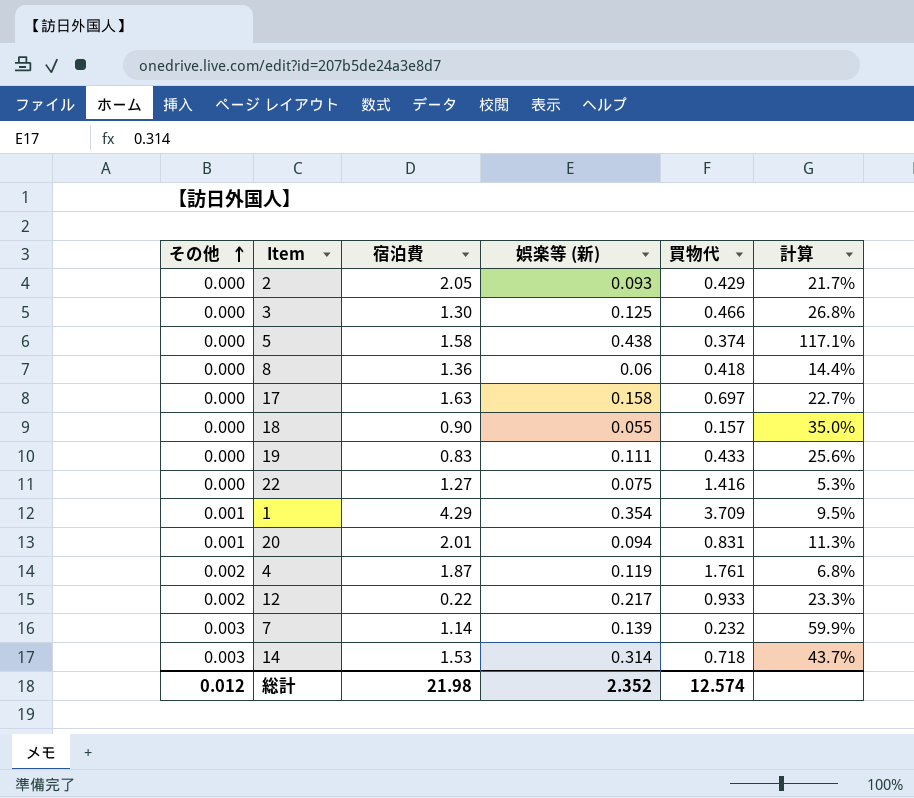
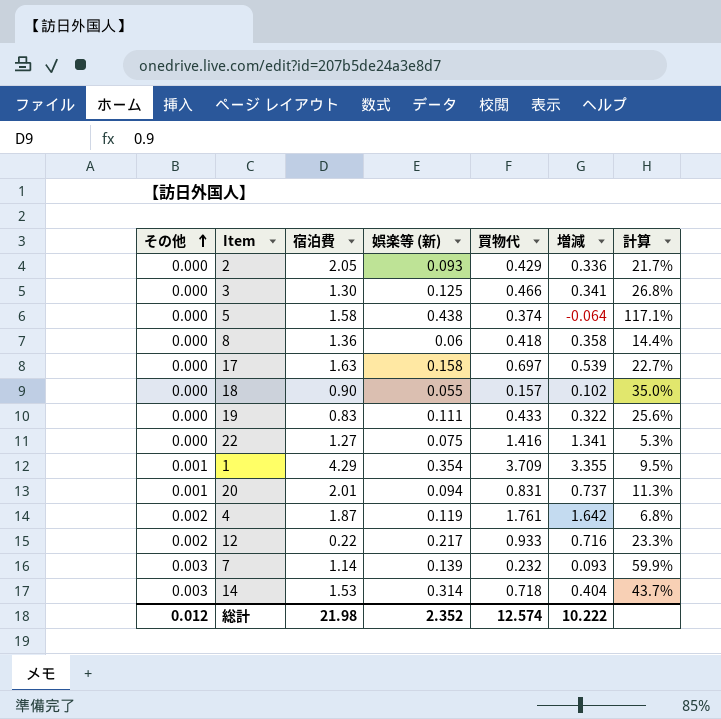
column 増減 | formula: none -> [買物代] - [娯楽等 (新)]

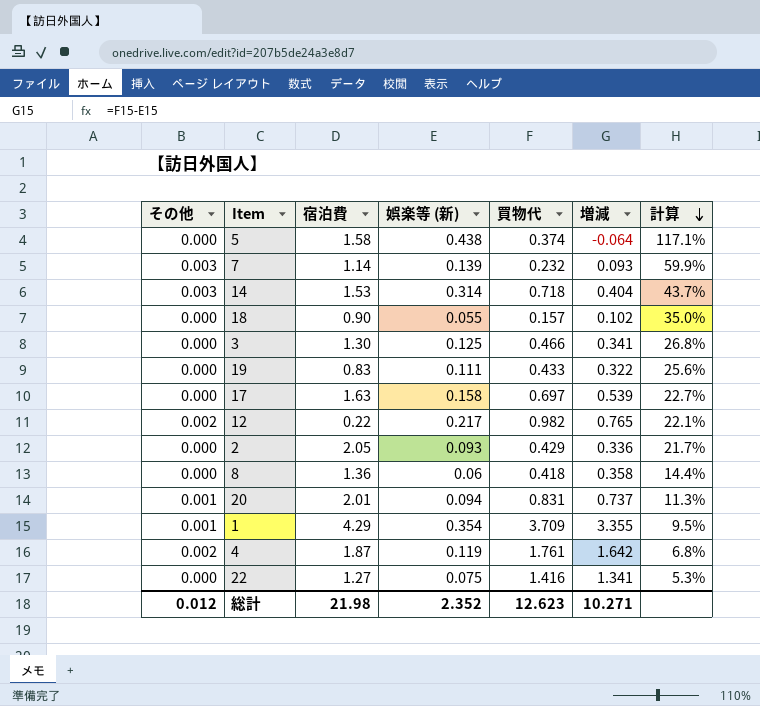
row order: その他 ascending -> 計算 descending
12 | 買物代: 0.933 -> 0.982
12 | 増減: 0.716 -> 0.765
12 | 計算: 23.3% -> 22.1%
総計 | 買物代: 12.574 -> 12.623
総計 | 増減: 10.222 -> 10.271

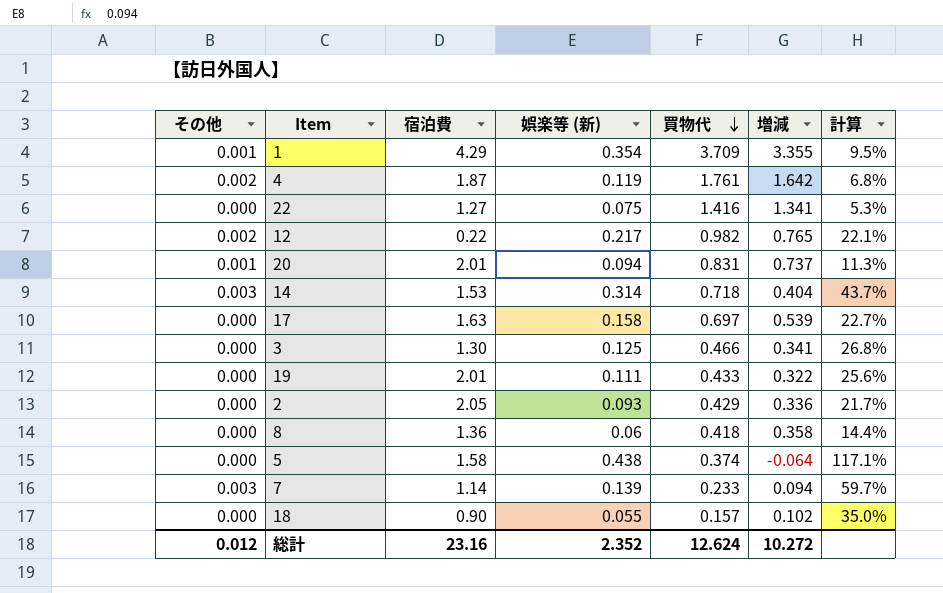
row order: 計算 descending -> 買物代 descending
19 | 宿泊費: 0.83 -> 2.01
7 | 買物代: 0.232 -> 0.233
7 | 増減: 0.093 -> 0.094
7 | 計算: 59.9% -> 59.7%
総計 | 宿泊費: 21.98 -> 23.16
総計 | 買物代: 12.623 -> 12.624
総計 | 増減: 10.271 -> 10.272

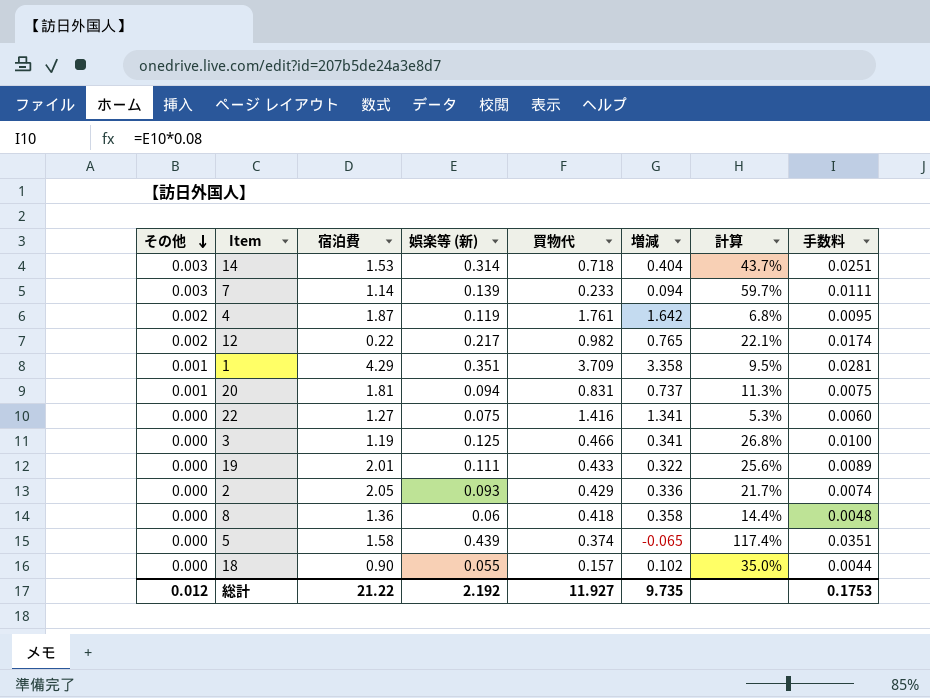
row order: 買物代 descending -> その他 descending
column 手数料 | formula: none -> [娯楽等 (新)] * 0.08
row 17: 0.000 | 1.63 | 0.158 | 0.697 | 0.539 | 22.7% -> none
1 | 娯楽等 (新): 0.354 -> 0.351
1 | 増減: 3.355 -> 3.358
20 | 宿泊費: 2.01 -> 1.81
3 | 宿泊費: 1.30 -> 1.19
5 | 娯楽等 (新): 0.438 -> 0.439
5 | 増減: -0.064 -> -0.065
5 | 計算: 117.1% -> 117.4%
総計 | 宿泊費: 23.16 -> 21.22
総計 | 娯楽等 (新): 2.352 -> 2.192
総計 | 買物代: 12.624 -> 11.927
総計 | 増減: 10.272 -> 9.735

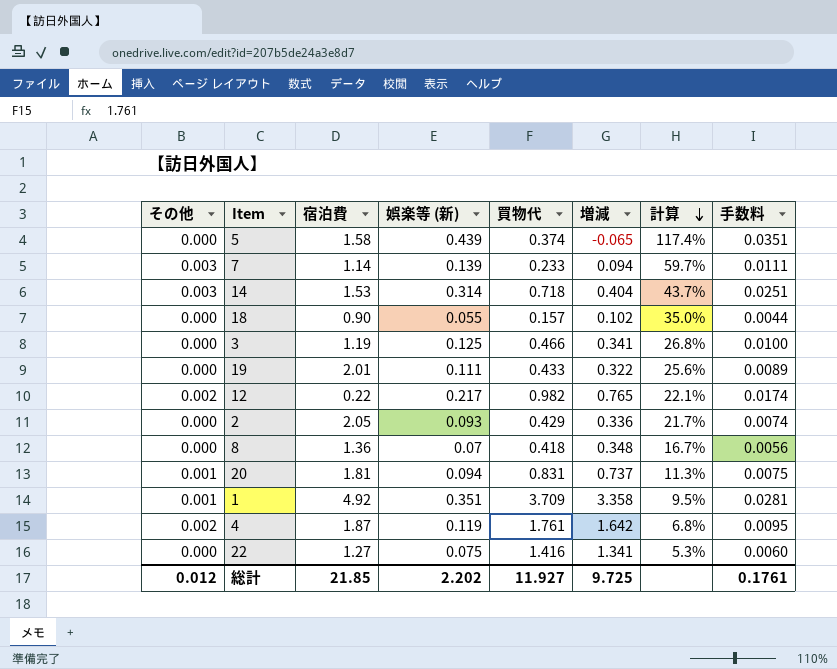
row order: その他 descending -> 計算 descending
8 | 娯楽等 (新): 0.06 -> 0.07
8 | 増減: 0.358 -> 0.348
8 | 計算: 14.4% -> 16.7%
8 | 手数料: 0.0048 -> 0.0056
1 | 宿泊費: 4.29 -> 4.92
総計 | 宿泊費: 21.22 -> 21.85
総計 | 娯楽等 (新): 2.192 -> 2.202
総計 | 増減: 9.735 -> 9.725
総計 | 手数料: 0.1753 -> 0.1761

